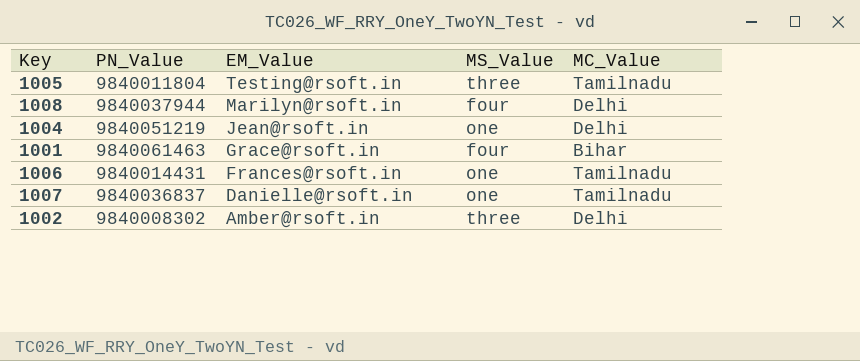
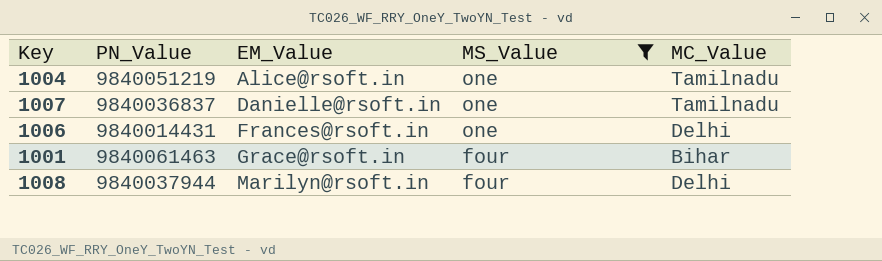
filter: none -> MS_Value != three
row order: EM_Value descending -> EM_Value ascending
1004 | EM_Value: Jean@rsoft.in -> Alice@rsoft.in
1004 | MC_Value: Delhi -> Tamilnadu
1006 | MC_Value: Tamilnadu -> Delhi

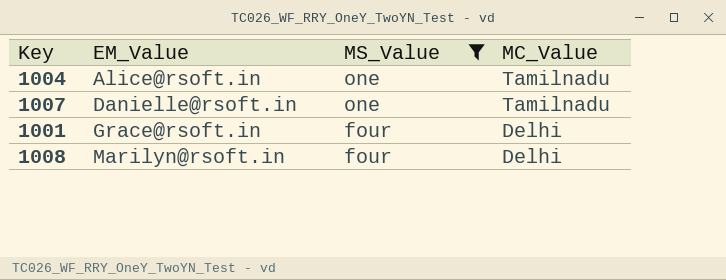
column PN_Value | position: 2 -> none
row 1006: 9840014431 | Frances@rsoft.in | one | Delhi -> none
1001 | MC_Value: Bihar -> Delhi

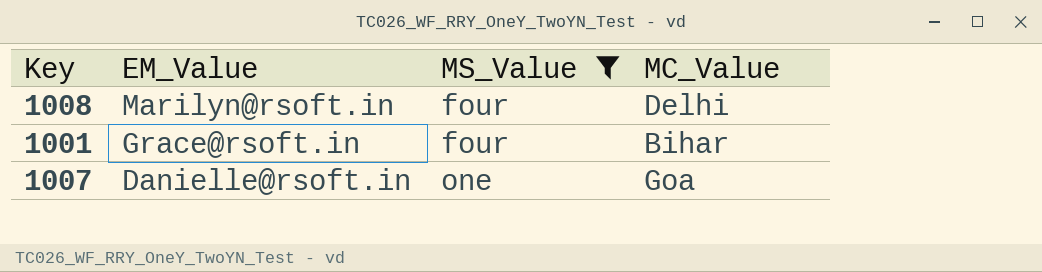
row order: EM_Value ascending -> EM_Value descending
row 1004: Alice@rsoft.in | one | Tamilnadu -> none
1001 | MC_Value: Delhi -> Bihar
1007 | MC_Value: Tamilnadu -> Goa

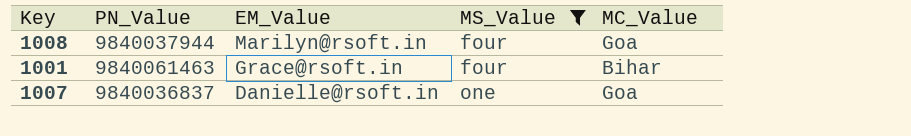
column PN_Value | position: none -> 2
1008 | MC_Value: Delhi -> Goa

